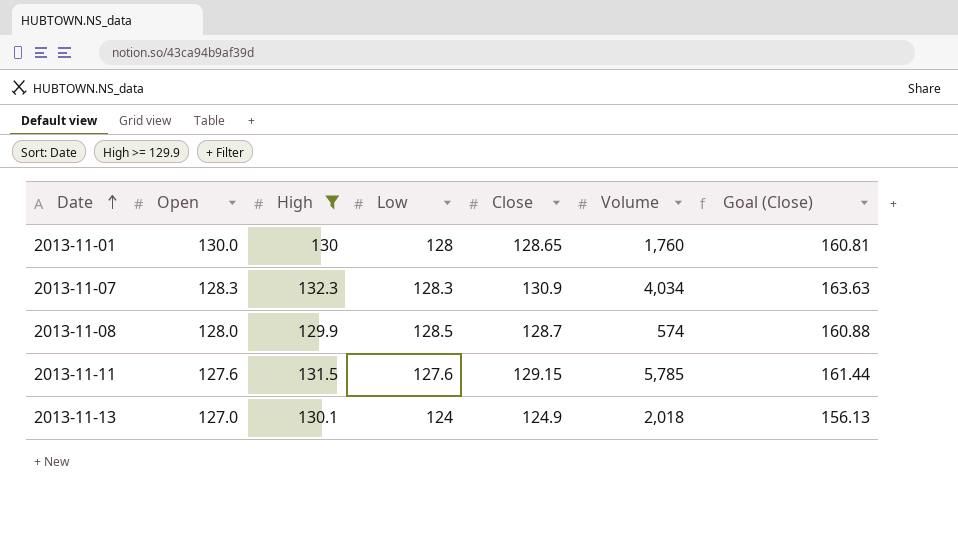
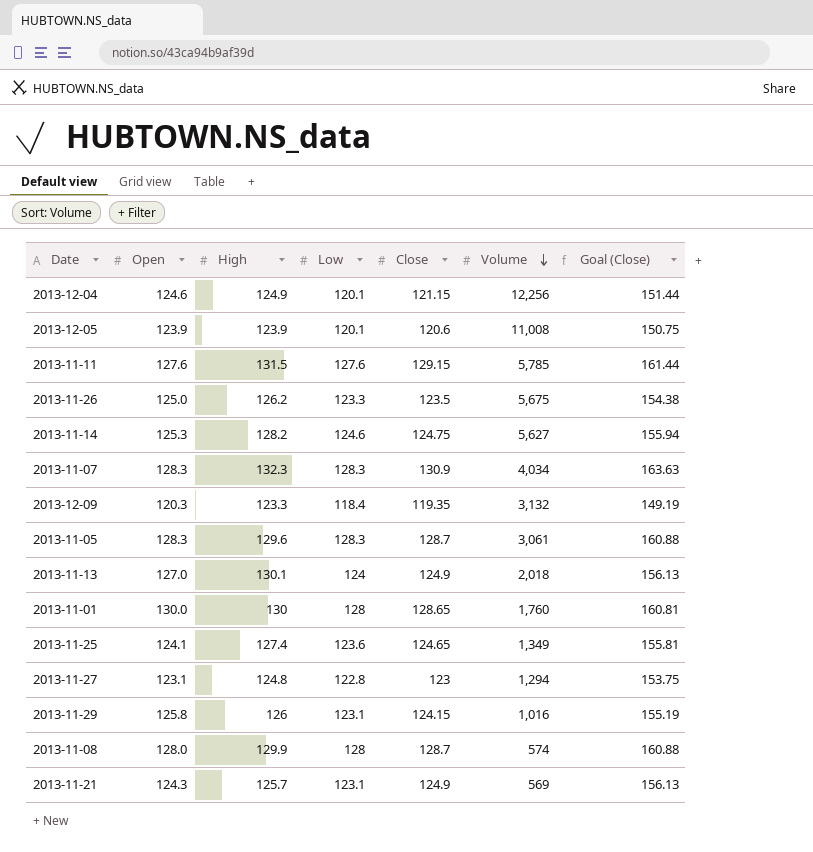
filter: High >= 129.9 -> none
row order: Date ascending -> Volume descending
2013-11-08 | Low: 128.5 -> 128

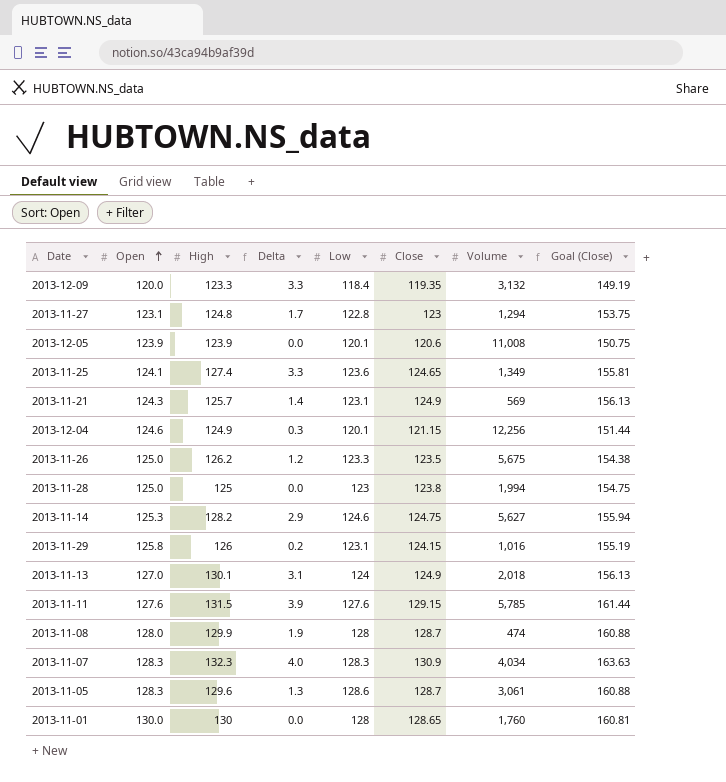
row order: Volume descending -> Open ascending
column Delta | formula: none -> [High] - [Open]
2013-12-09 | Open: 120.3 -> 120.0
row 2013-11-28: none -> 125.0 | 125 | 0.0 | 123 | 123.8 | 1,994 | 154.75
2013-11-08 | Volume: 574 -> 474
2013-11-05 | Low: 128.3 -> 128.6

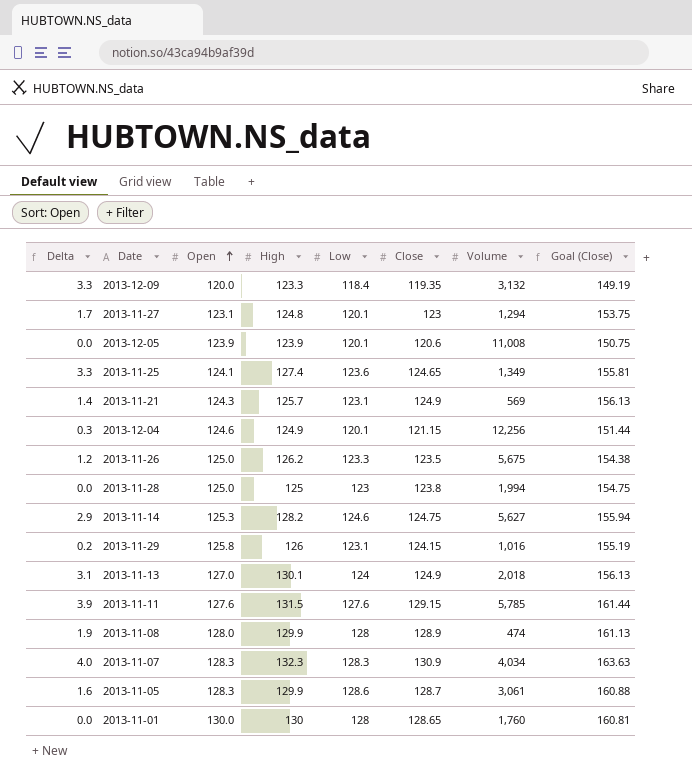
column Delta | position: 4 -> 1
2013-11-27 | Low: 122.8 -> 120.1
2013-11-08 | Close: 128.7 -> 128.9
2013-11-08 | Goal (Close): 160.88 -> 161.13
2013-11-05 | Delta: 1.3 -> 1.6
2013-11-05 | High: 129.6 -> 129.9

